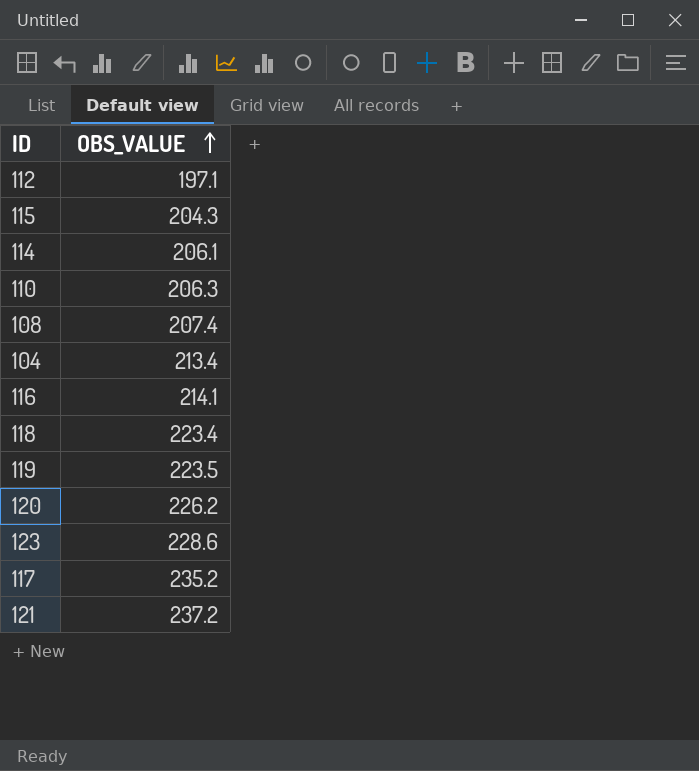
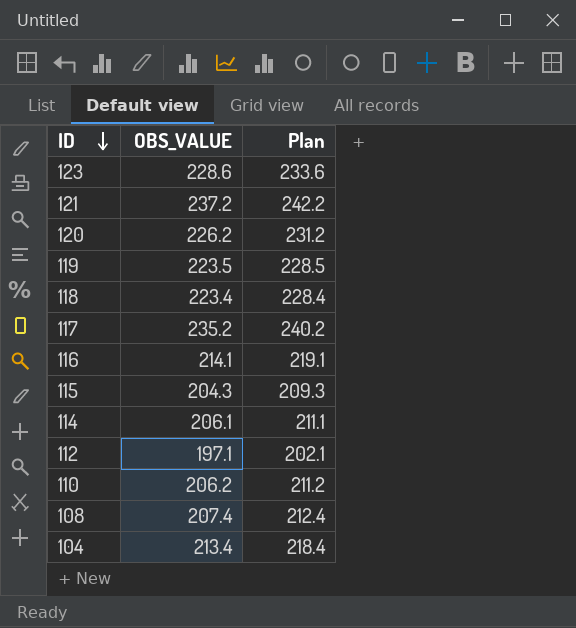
row order: OBS_VALUE ascending -> ID descending
column Plan | formula: none -> [OBS_VALUE] + 5
110 | OBS_VALUE: 206.3 -> 206.2

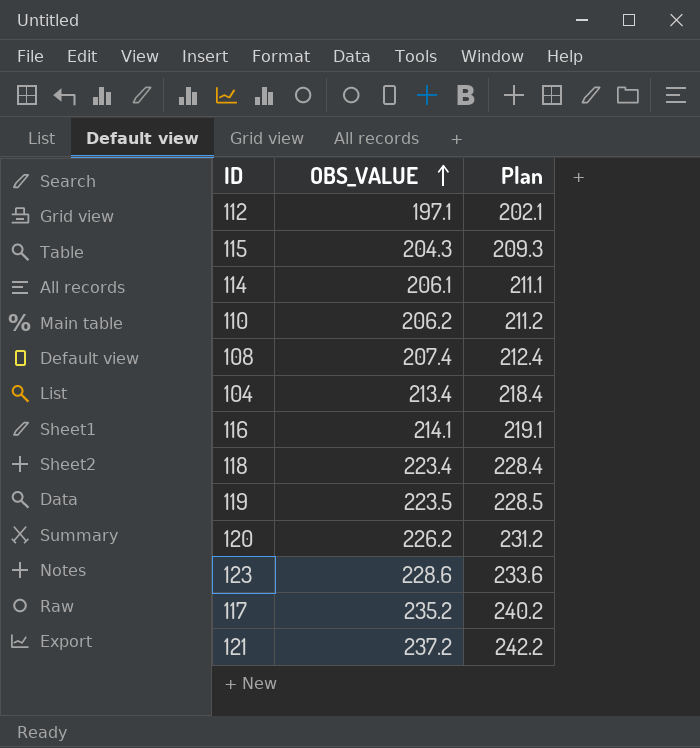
row order: ID descending -> OBS_VALUE ascending

